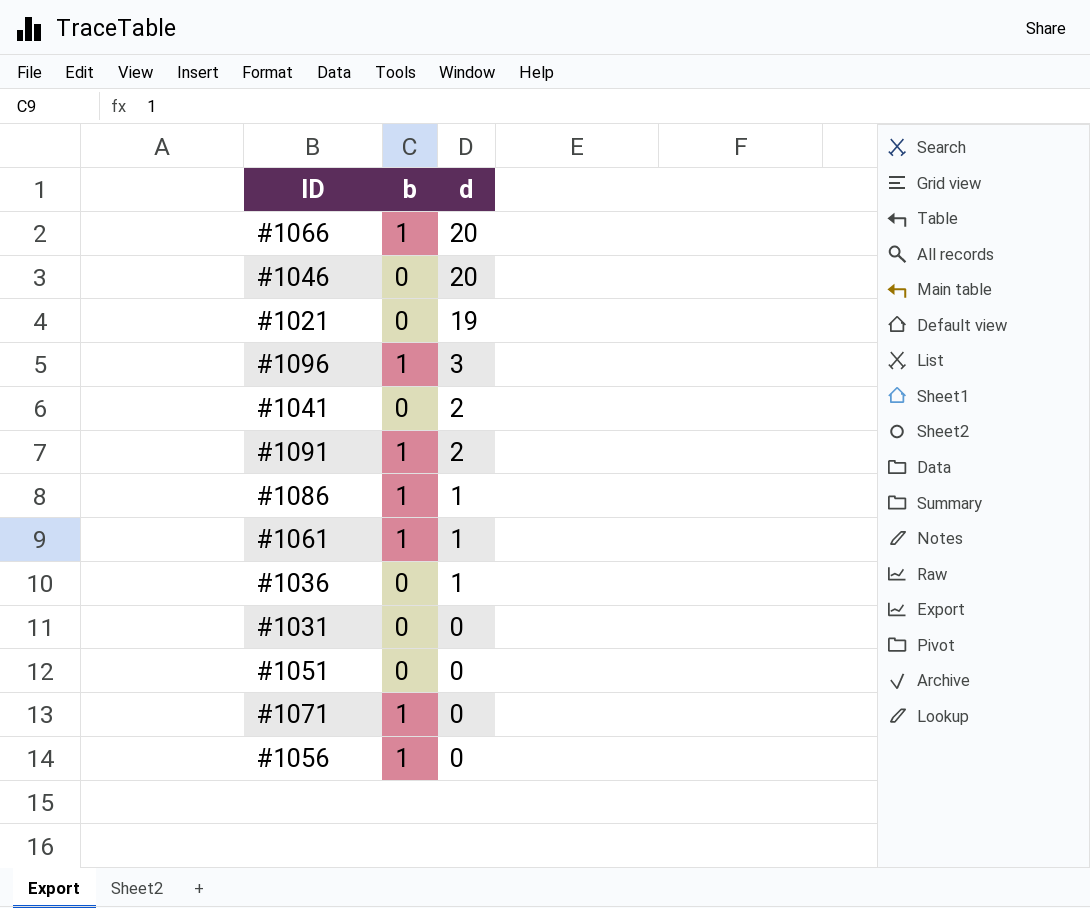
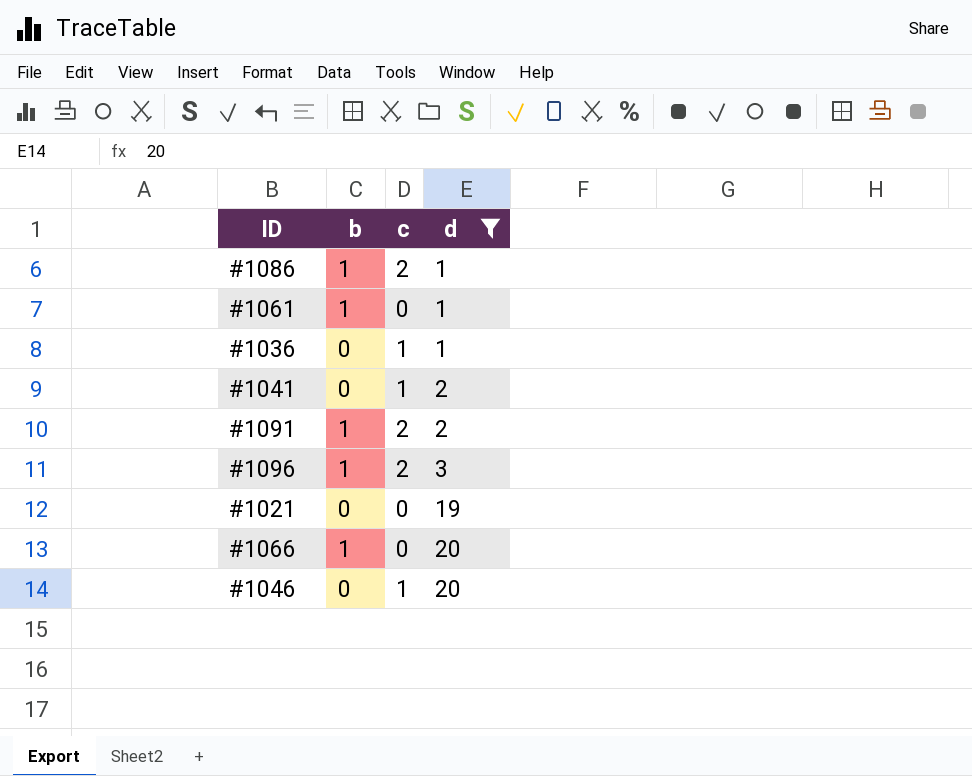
filter: none -> d != 0
row order: d descending -> d ascending
column c | position: none -> 3

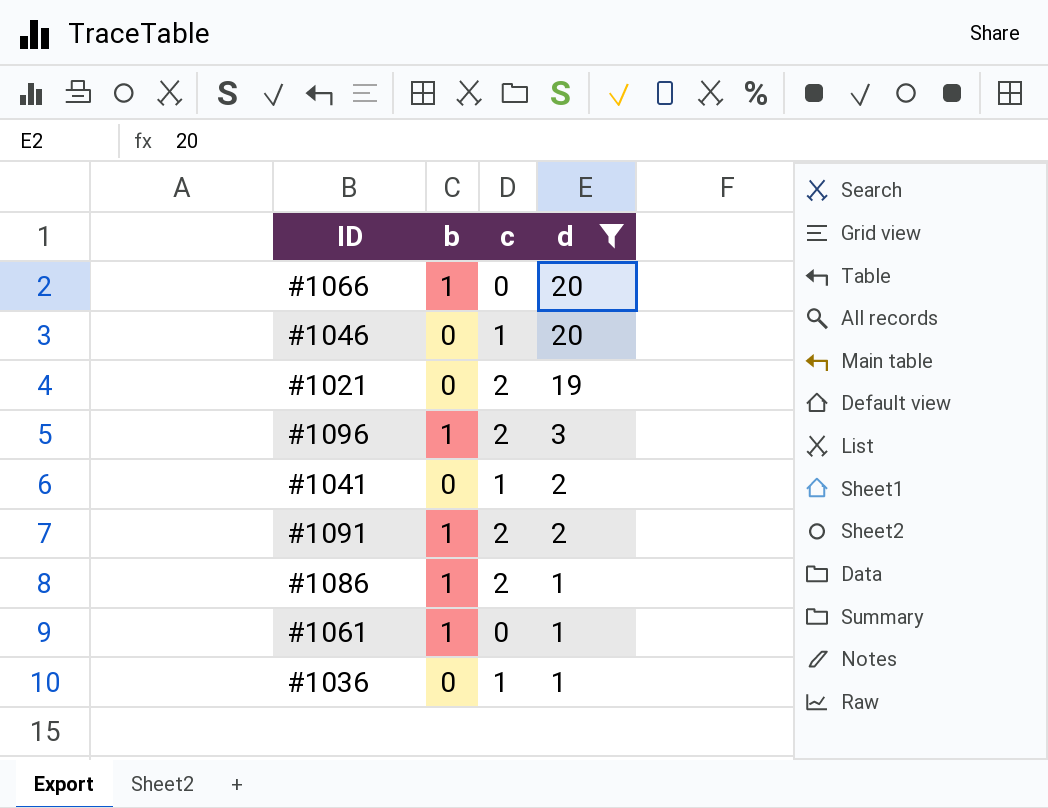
row order: d ascending -> d descending
#1021 | c: 0 -> 2

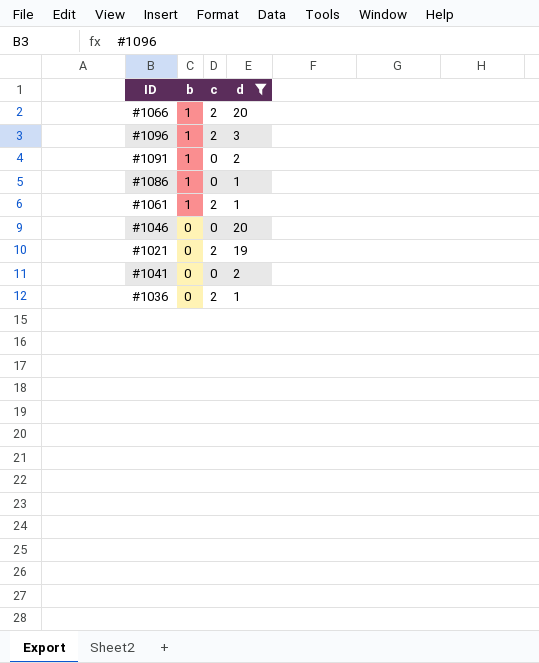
row order: d descending -> b descending
#1066 | c: 0 -> 2
#1091 | c: 2 -> 0
#1086 | c: 2 -> 0
#1061 | c: 0 -> 2
#1046 | c: 1 -> 0
#1041 | c: 1 -> 0
#1036 | c: 1 -> 2

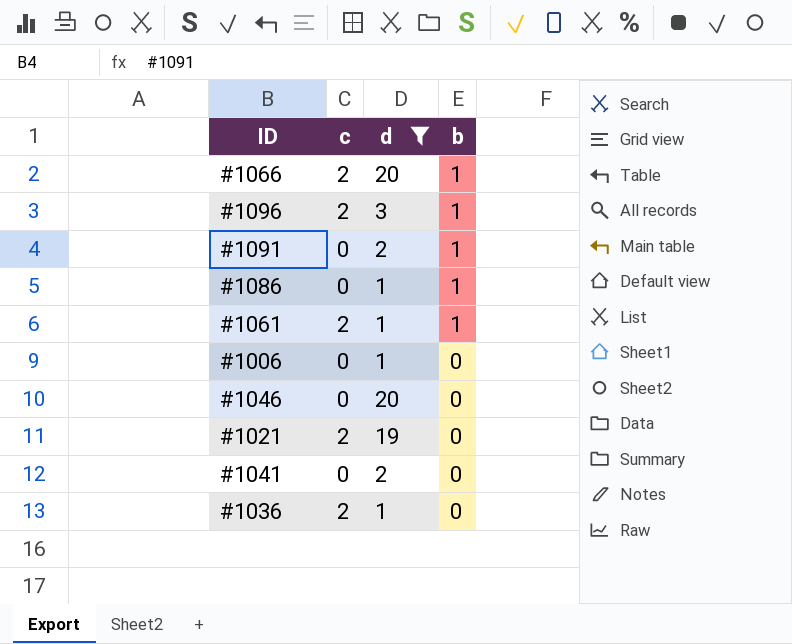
column b | position: 2 -> 4
row #1006: none -> 0 | 1 | 0

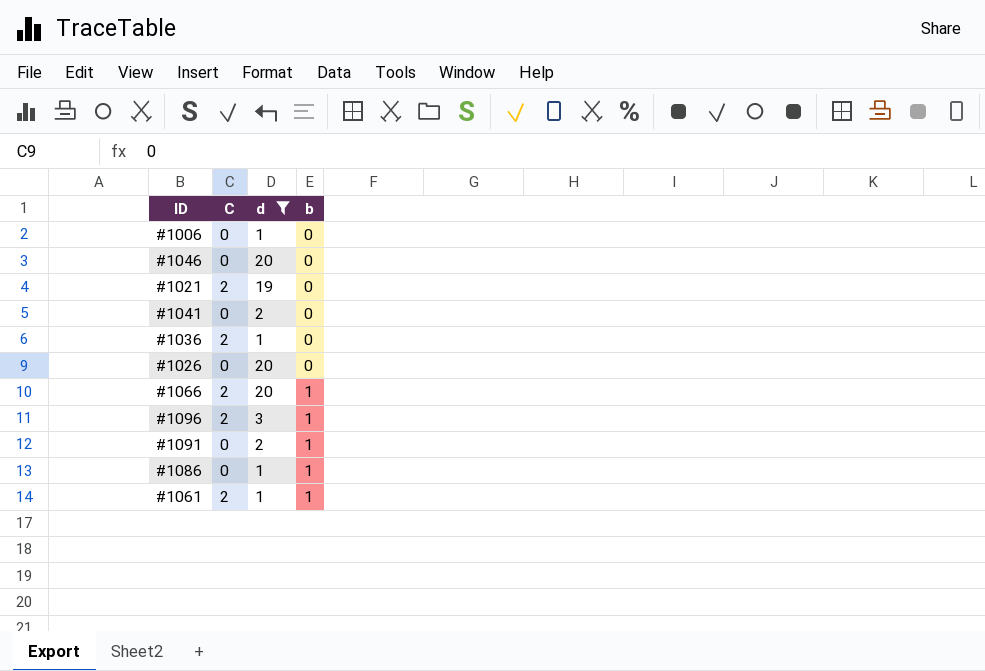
row order: b descending -> b ascending
column name: c -> C
row #1026: none -> 0 | 20 | 0

